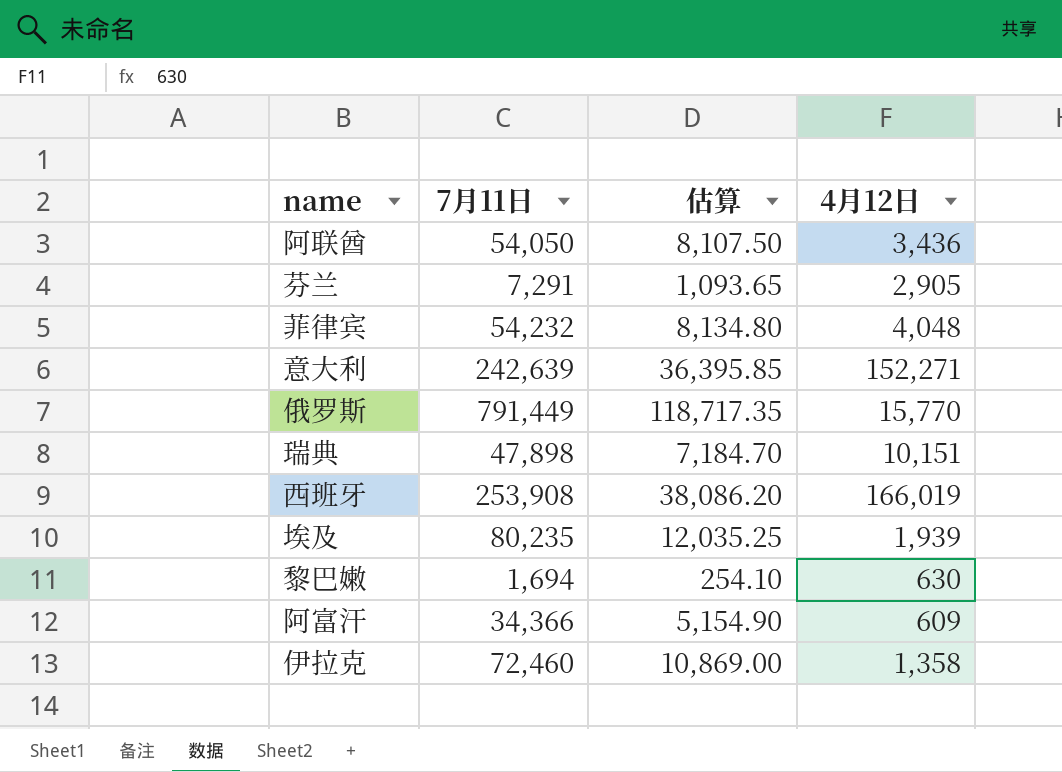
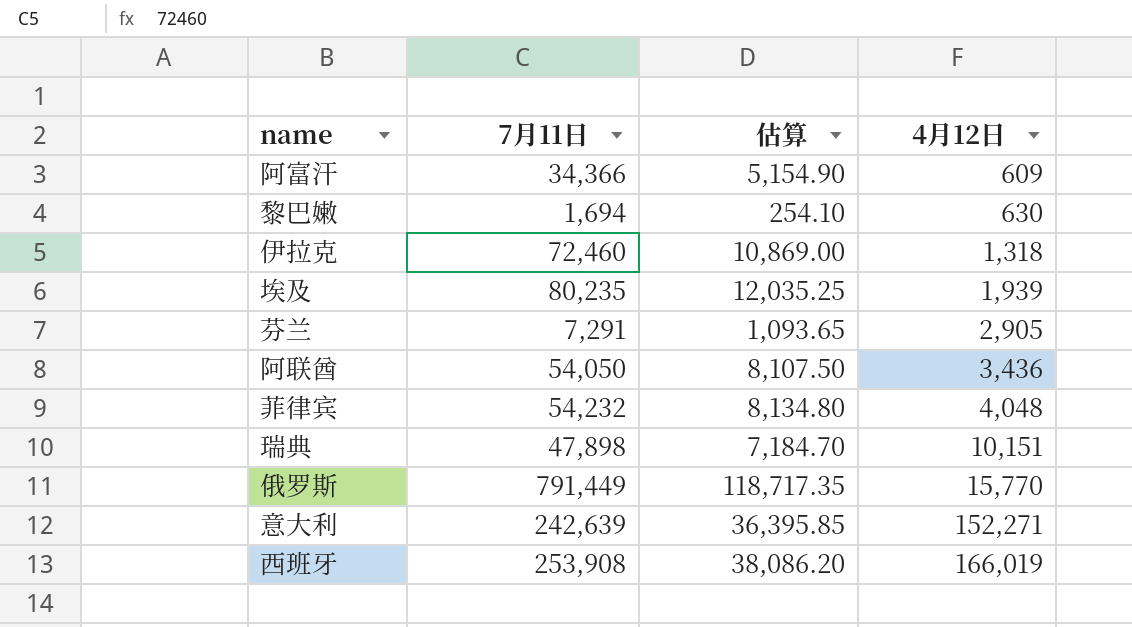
row order: none -> 4月12日 ascending
伊拉克 | 4月12日: 1,358 -> 1,318

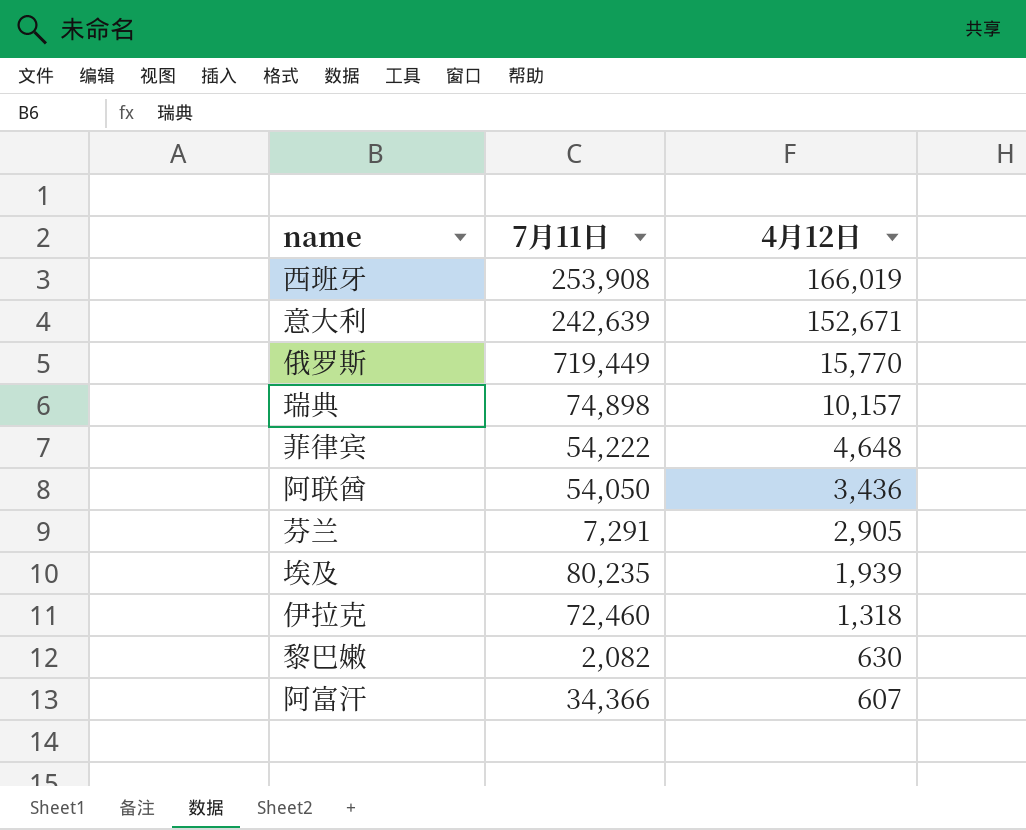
row order: 4月12日 ascending -> 4月12日 descending
column 估算 | formula: [7月11日] * 0.15 -> none
意大利 | 4月12日: 152,271 -> 152,671
俄罗斯 | 7月11日: 791,449 -> 719,449
瑞典 | 7月11日: 47,898 -> 74,898
瑞典 | 4月12日: 10,151 -> 10,157
菲律宾 | 7月11日: 54,232 -> 54,222
菲律宾 | 4月12日: 4,048 -> 4,648
黎巴嫩 | 7月11日: 1,694 -> 2,082
阿富汗 | 4月12日: 609 -> 607

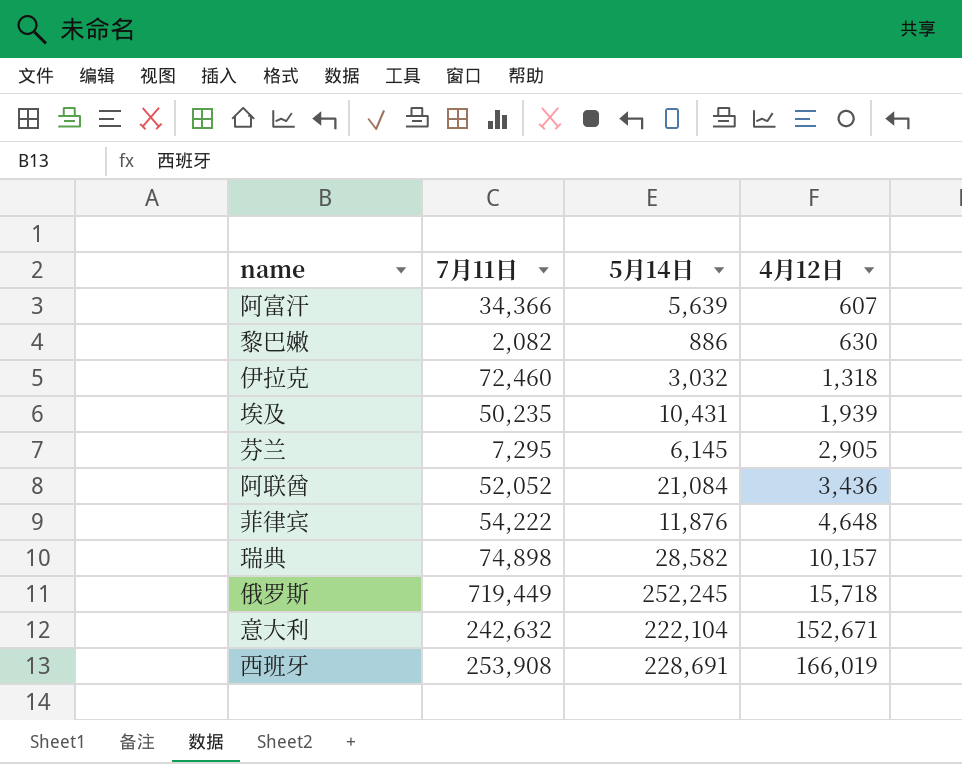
row order: 4月12日 descending -> 4月12日 ascending
column 5月14日 | position: none -> 3
埃及 | 7月11日: 80,235 -> 50,235
芬兰 | 7月11日: 7,291 -> 7,295
阿联酋 | 7月11日: 54,050 -> 52,052
俄罗斯 | 4月12日: 15,770 -> 15,718
意大利 | 7月11日: 242,639 -> 242,632

